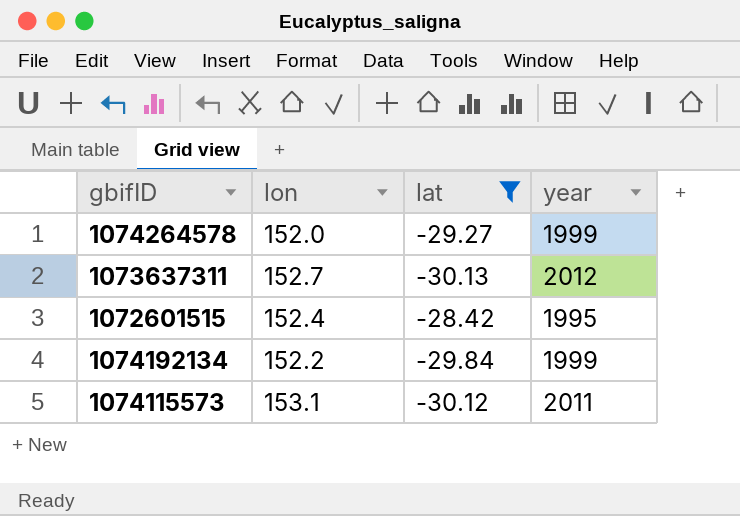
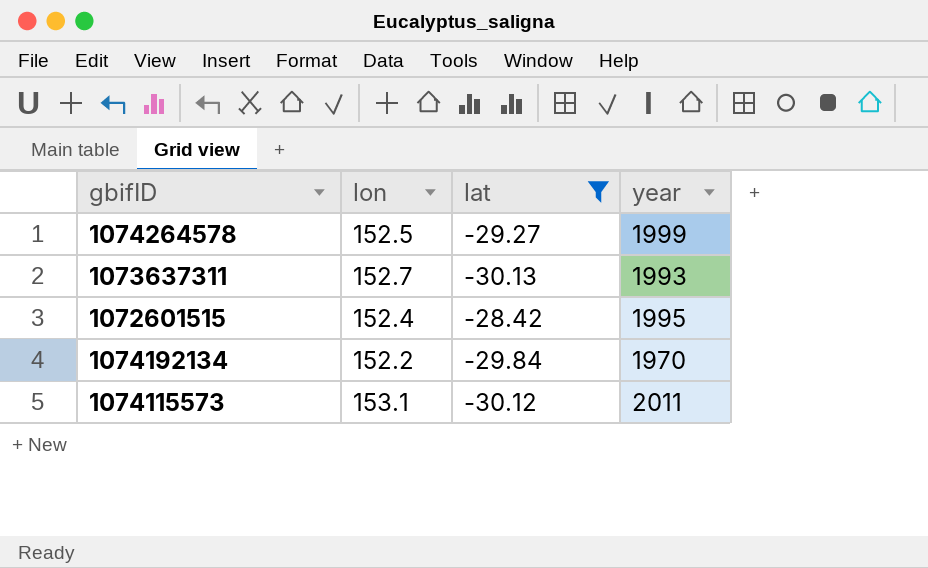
1074264578 | lon: 152.0 -> 152.5
1073637311 | year: 2012 -> 1993
1074192134 | year: 1999 -> 1970

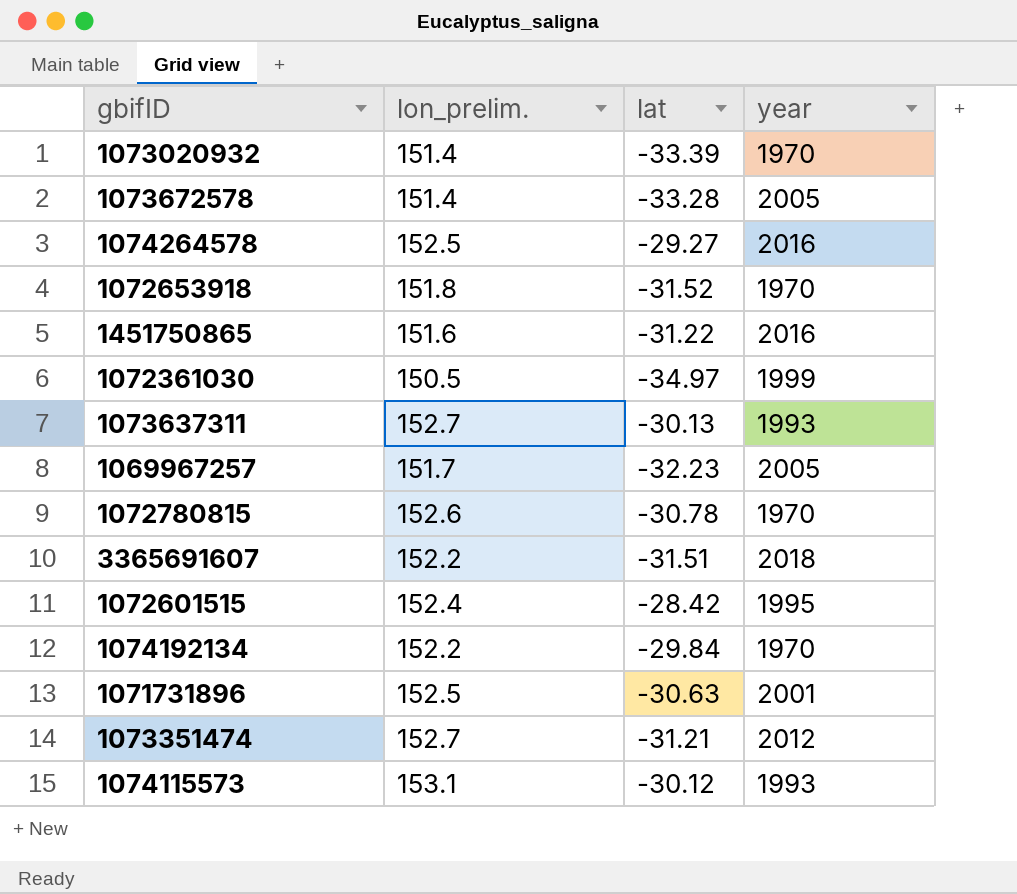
filter: lat >= -30.13 -> none
column name: lon -> lon_prelim.
1074264578 | year: 1999 -> 2016
1074115573 | year: 2011 -> 1993

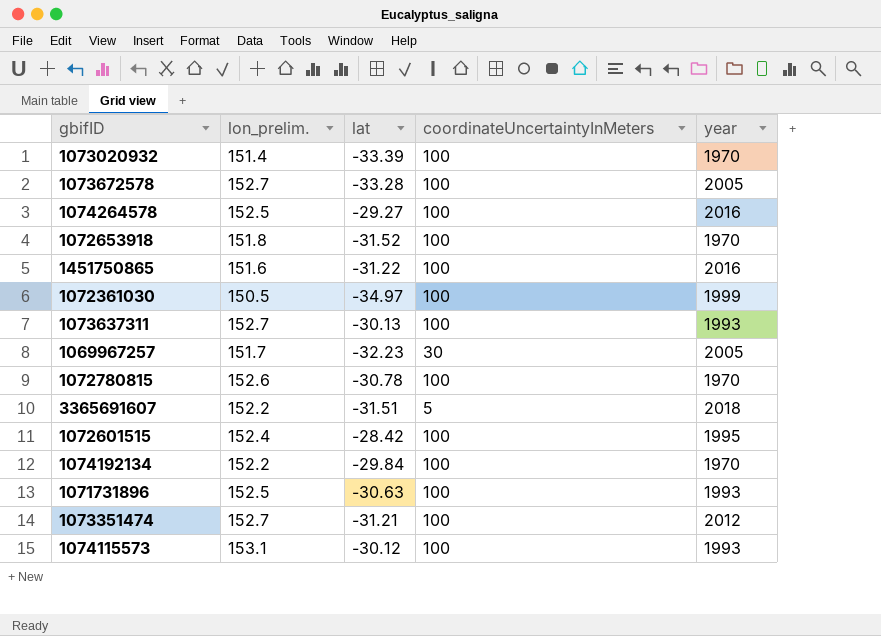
column coordinateUncertaintyInMeters | position: none -> 4
1073672578 | lon_prelim.: 151.4 -> 152.7
1071731896 | year: 2001 -> 1993

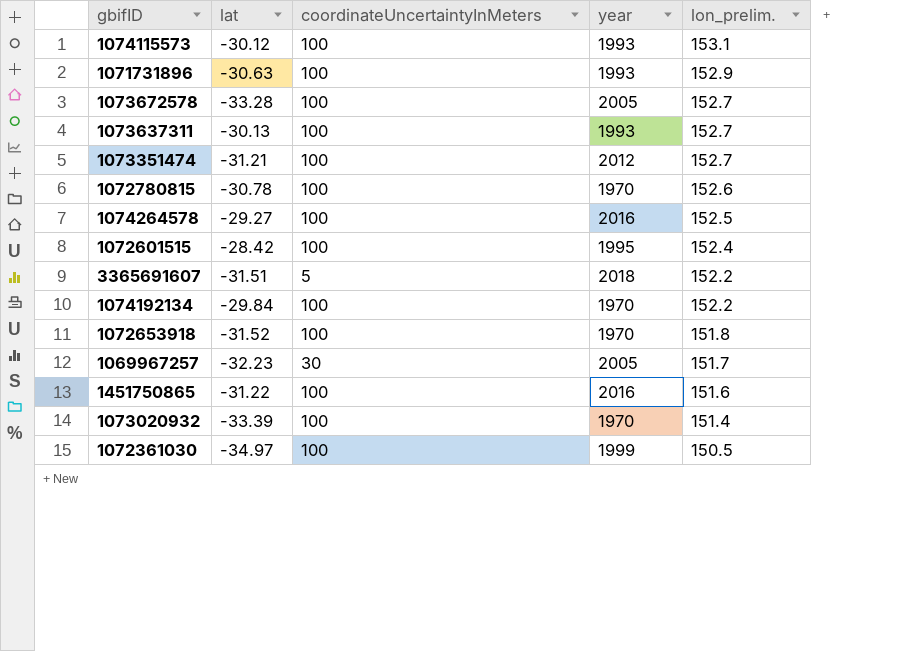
row order: none -> lon_prelim. descending
column lon_prelim. | position: 2 -> 5
1071731896 | lon_prelim.: 152.5 -> 152.9

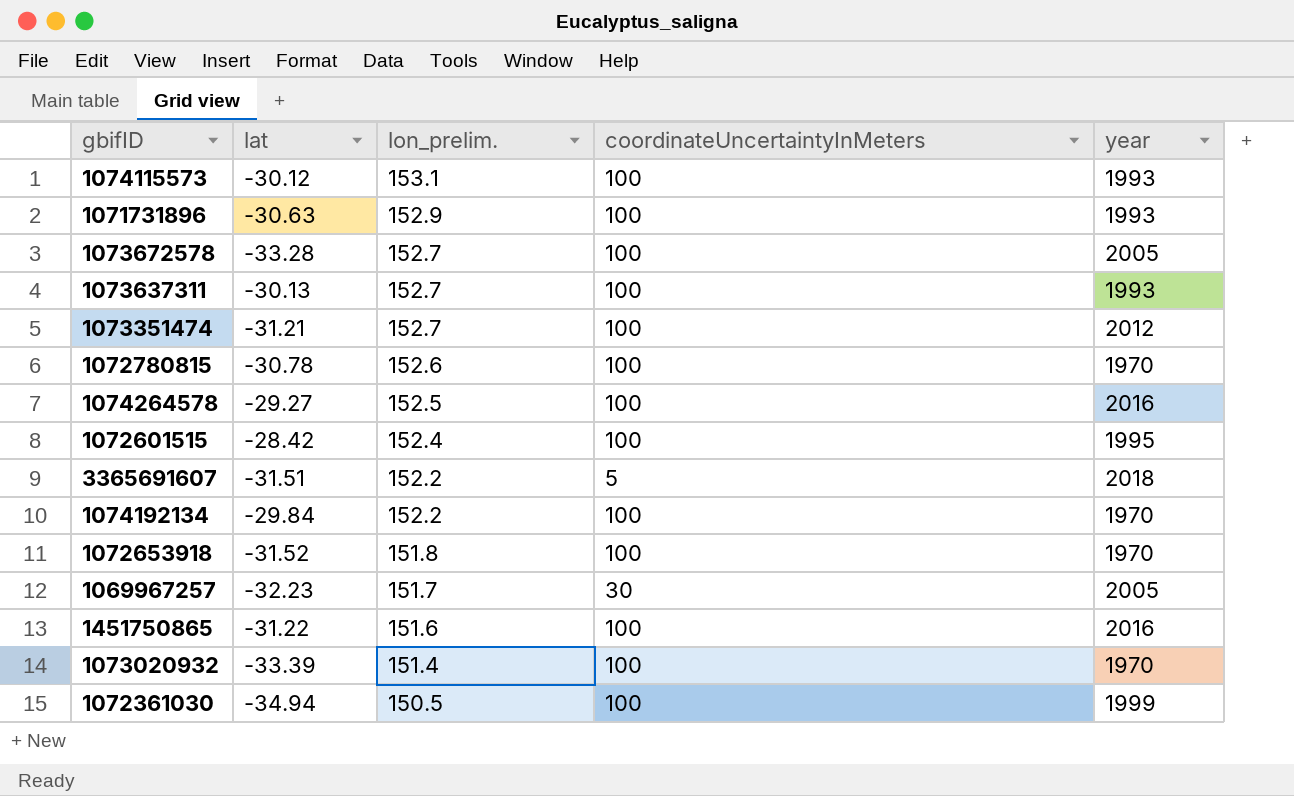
column lon_prelim. | position: 5 -> 3
1072361030 | lat: -34.97 -> -34.94

